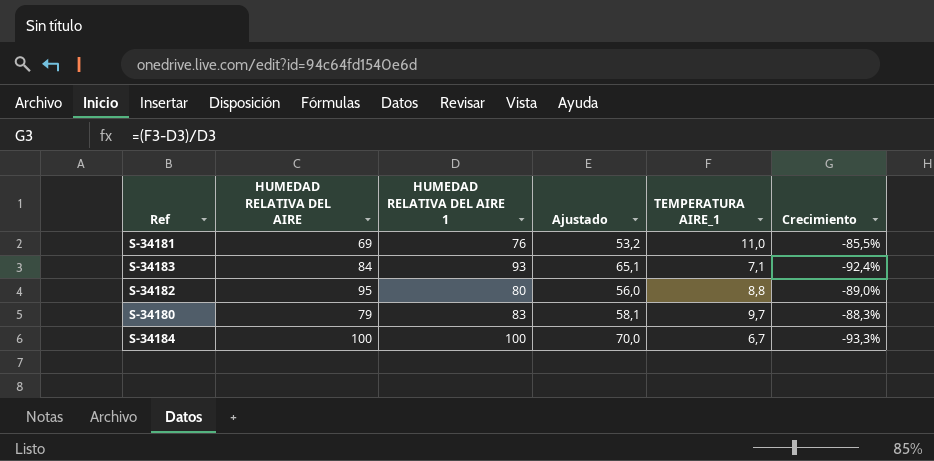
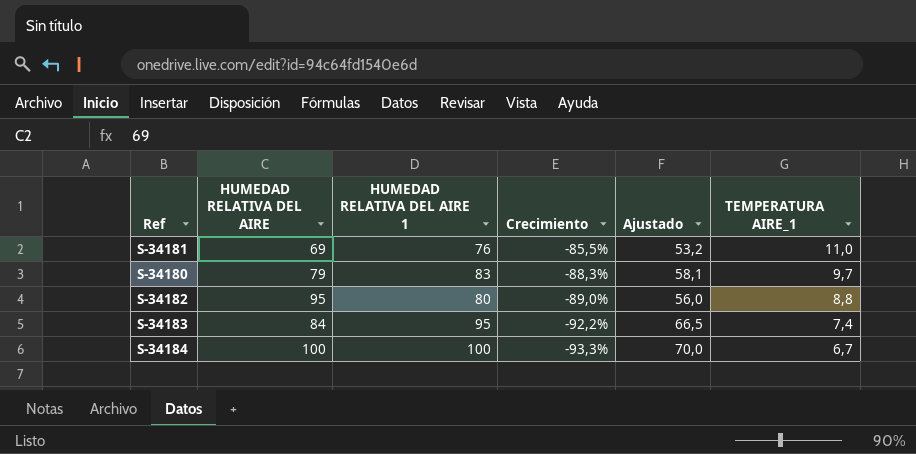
row order: none -> Crecimiento descending
column Crecimiento | position: 6 -> 4
S-34183 | HUMEDAD RELATIVA DEL AIRE 1: 93 -> 95
S-34183 | Crecimiento: -92,4% -> -92,2%
S-34183 | Ajustado: 65,1 -> 66,5
S-34183 | TEMPERATURA AIRE_1: 7,1 -> 7,4

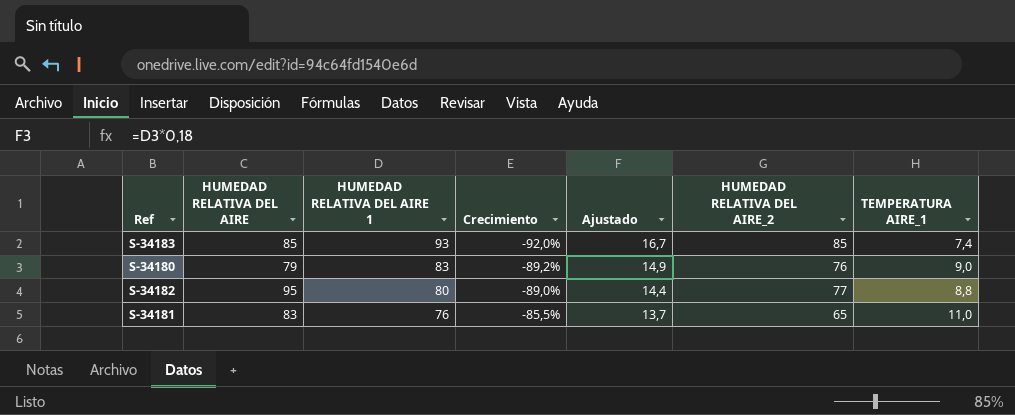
row order: Crecimiento descending -> HUMEDAD RELATIVA DEL AIRE 1 descending
column Ajustado | formula: [HUMEDAD RELATIVA DEL AIRE 1] * 0,7 -> [HUMEDAD RELATIVA DEL AIRE 1] * 0,18
column HUMEDAD RELATIVA DEL AIRE_2 | position: none -> 6
row S-34184: 100 | 100 | -93,3% | 70,0 | 6,7 -> none
S-34183 | HUMEDAD RELATIVA DEL AIRE: 84 -> 85
S-34183 | HUMEDAD RELATIVA DEL AIRE 1: 95 -> 93
S-34183 | Crecimiento: -92,2% -> -92,0%
S-34180 | Crecimiento: -88,3% -> -89,2%
S-34180 | TEMPERATURA AIRE_1: 9,7 -> 9,0
S-34181 | HUMEDAD RELATIVA DEL AIRE: 69 -> 83

